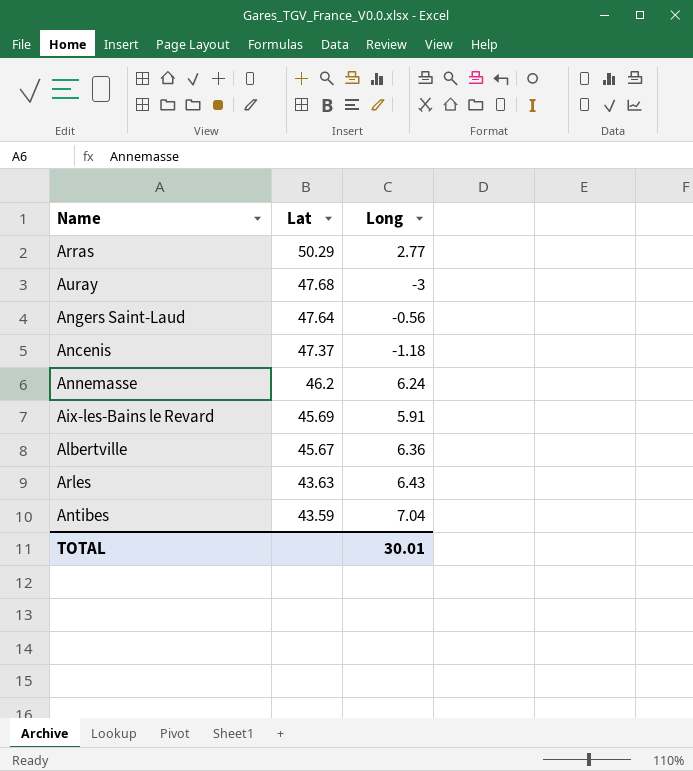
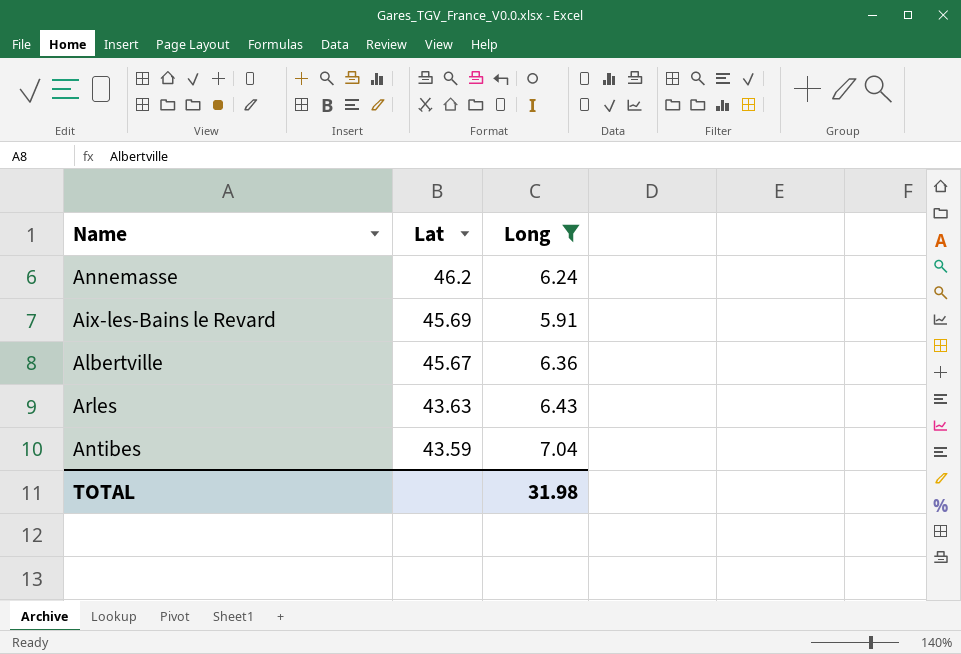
filter: none -> Long >= 5.91
TOTAL | Long: 30.01 -> 31.98

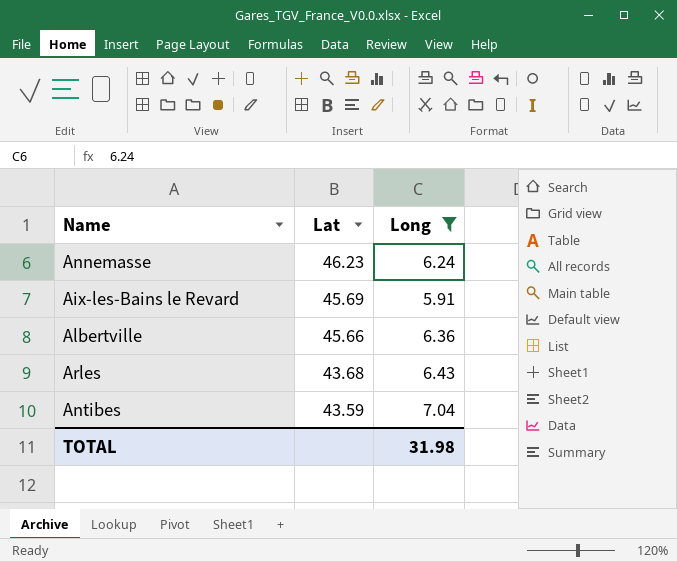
Annemasse | Lat: 46.2 -> 46.23
Albertville | Lat: 45.67 -> 45.66
Arles | Lat: 43.63 -> 43.68

